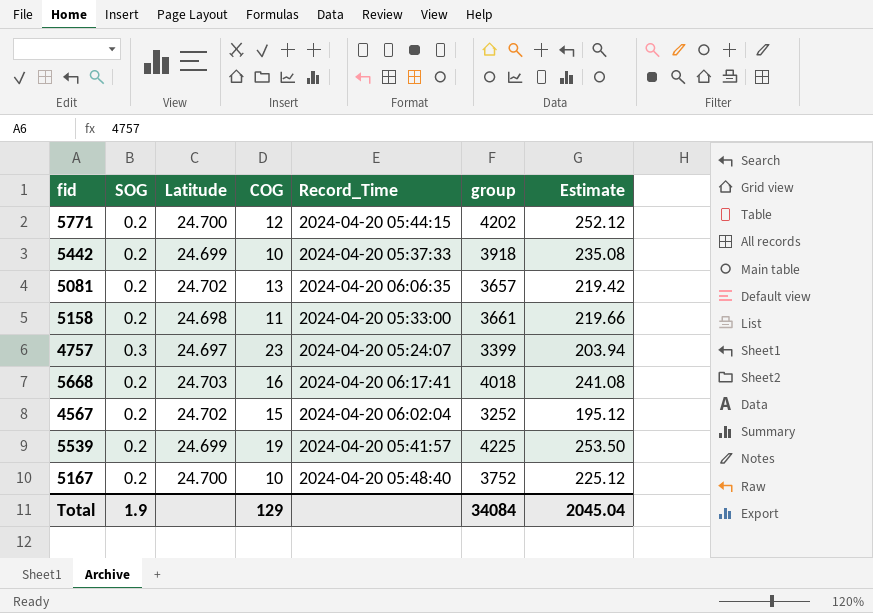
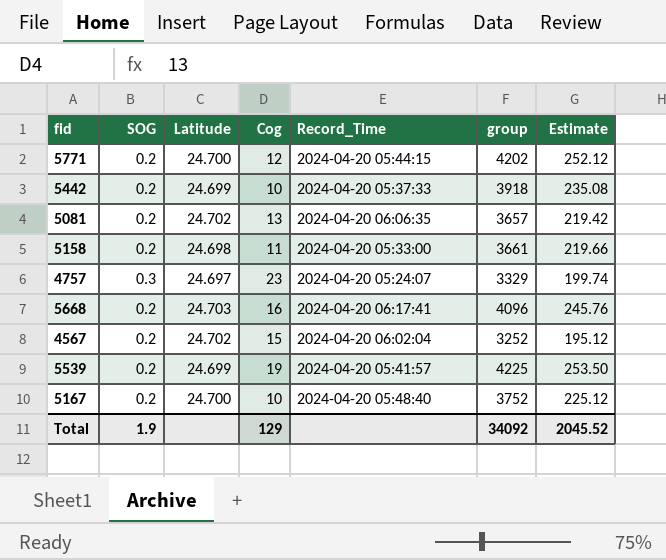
column name: COG -> Cog
4757 | group: 3399 -> 3329
4757 | Estimate: 203.94 -> 199.74
5668 | group: 4018 -> 4096
5668 | Estimate: 241.08 -> 245.76
Total | group: 34084 -> 34092
Total | Estimate: 2045.04 -> 2045.52

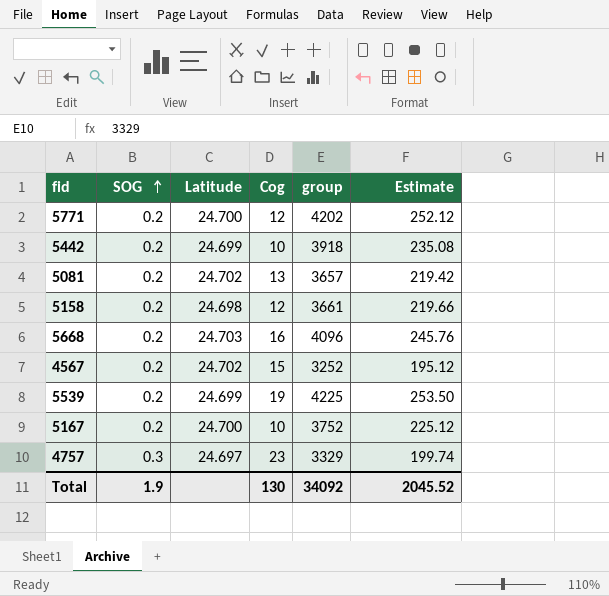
row order: none -> SOG ascending
column Record_Time | position: 5 -> none
5158 | Cog: 11 -> 12
Total | Cog: 129 -> 130

